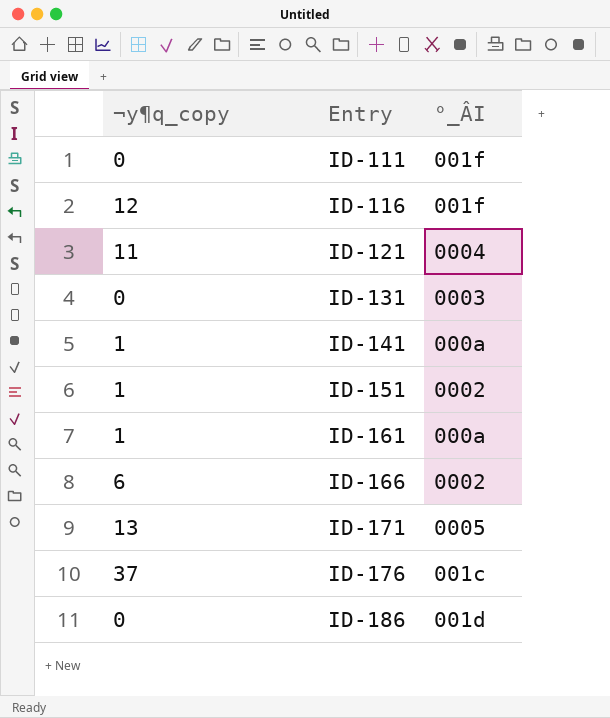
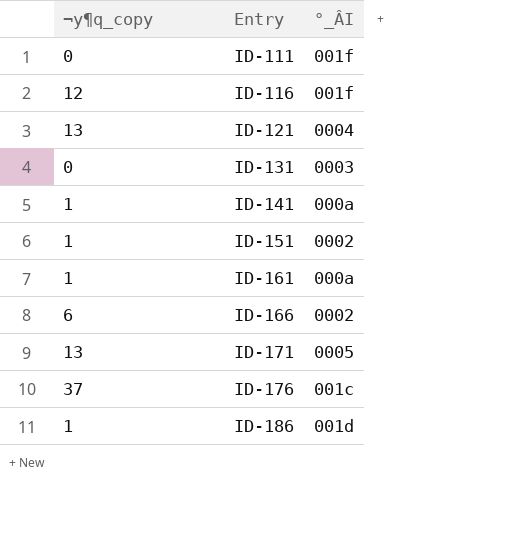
ID-121 | ¬y¶q_copy: 11 -> 13
ID-186 | ¬y¶q_copy: 0 -> 1

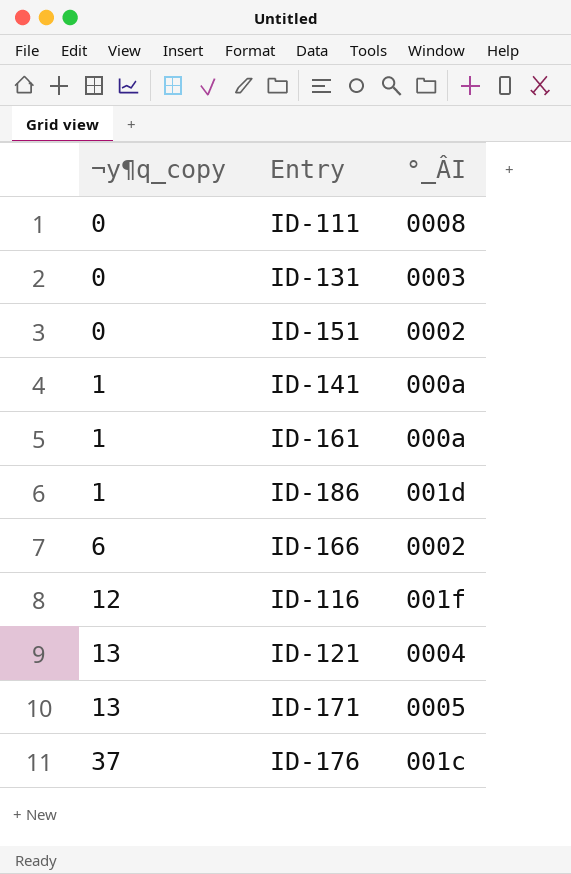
row order: Entry ascending -> ¬y¶q_copy ascending
ID-111 | °_ÂI: 001f -> 0008
ID-151 | ¬y¶q_copy: 1 -> 0

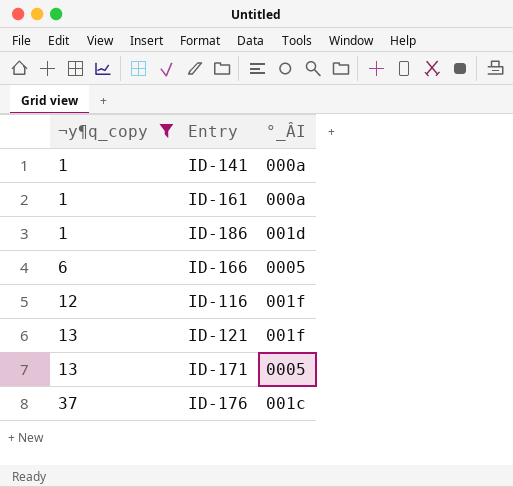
filter: none -> ¬y¶q_copy != 0
ID-166 | °_ÂI: 0002 -> 0005
ID-121 | °_ÂI: 0004 -> 001f

